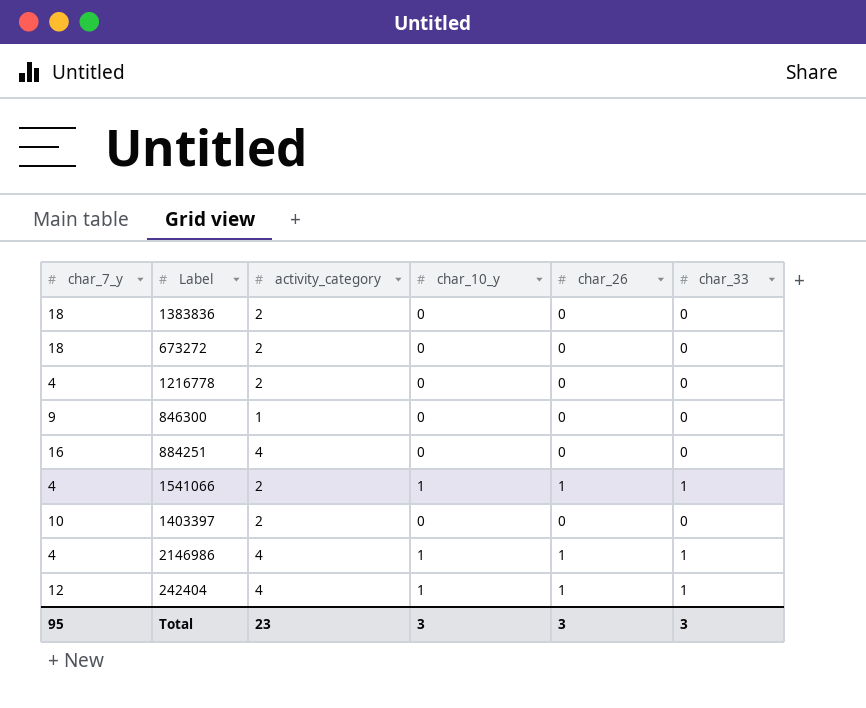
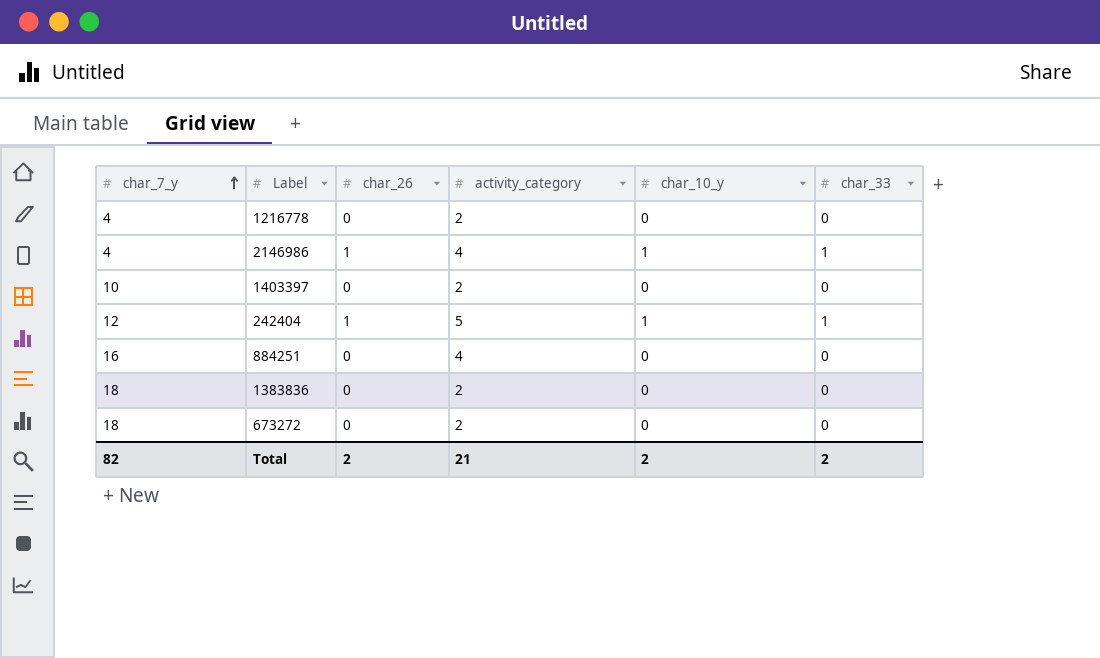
row order: none -> char_7_y ascending
column char_26 | position: 5 -> 3
row 846300: 9 | 1 | 0 | 0 | 0 -> none
row 1541066: 4 | 2 | 1 | 1 | 1 -> none
242404 | activity_category: 4 -> 5
Total | char_7_y: 95 -> 82
Total | char_26: 3 -> 2
Total | activity_category: 23 -> 21
Total | char_10_y: 3 -> 2
Total | char_33: 3 -> 2

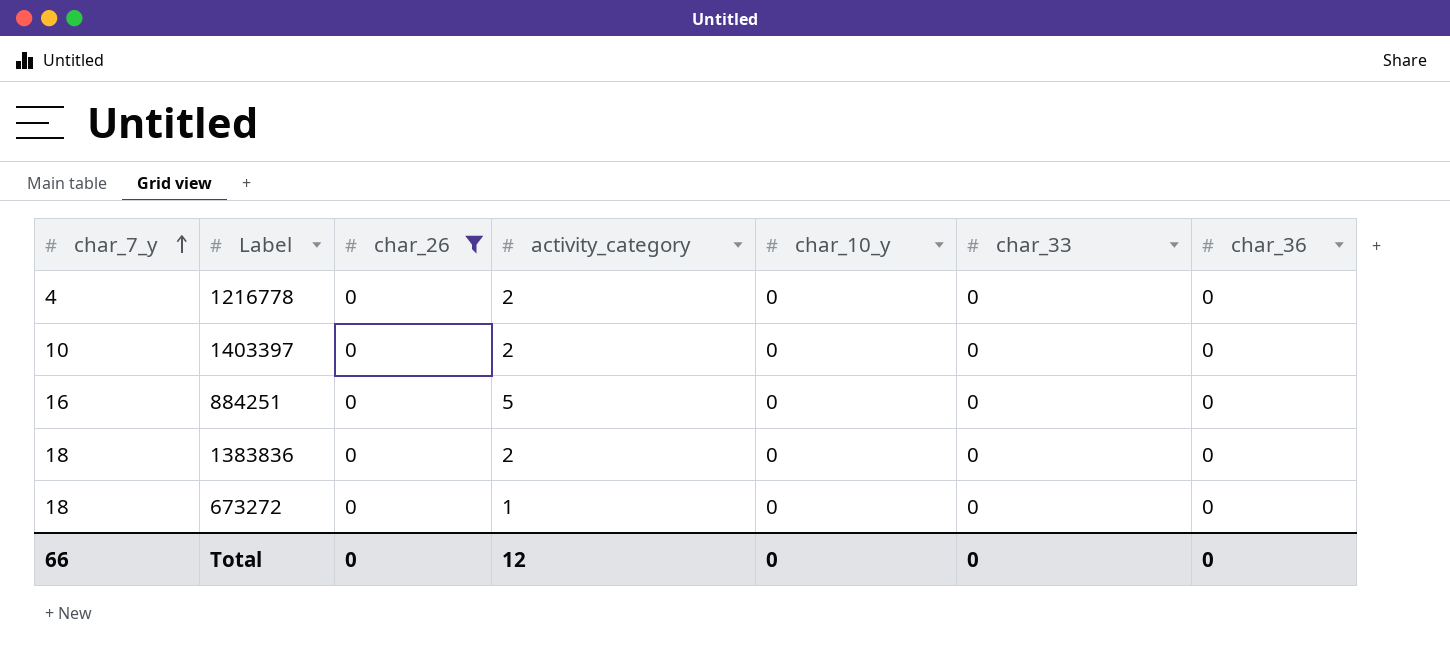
filter: none -> char_26 = 0
column char_36 | position: none -> 7
884251 | activity_category: 4 -> 5
673272 | activity_category: 2 -> 1
Total | char_7_y: 82 -> 66
Total | char_26: 2 -> 0
Total | activity_category: 21 -> 12
Total | char_10_y: 2 -> 0
Total | char_33: 2 -> 0

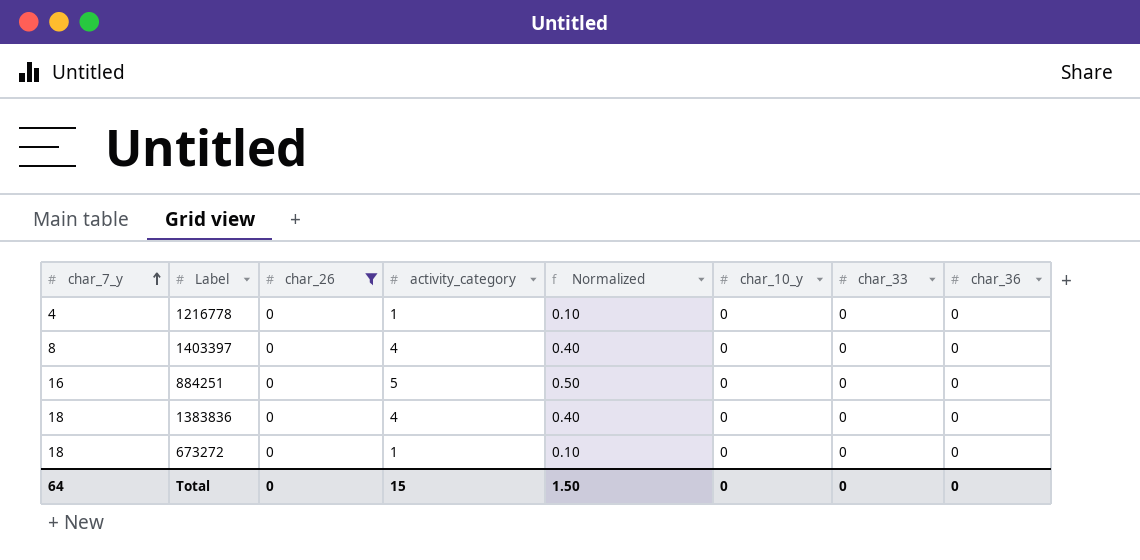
column Normalized | formula: none -> [activity_category] * 0.1
1216778 | activity_category: 2 -> 1
1403397 | char_7_y: 10 -> 8
1403397 | activity_category: 2 -> 4
1383836 | activity_category: 2 -> 4
Total | char_7_y: 66 -> 64
Total | activity_category: 12 -> 15

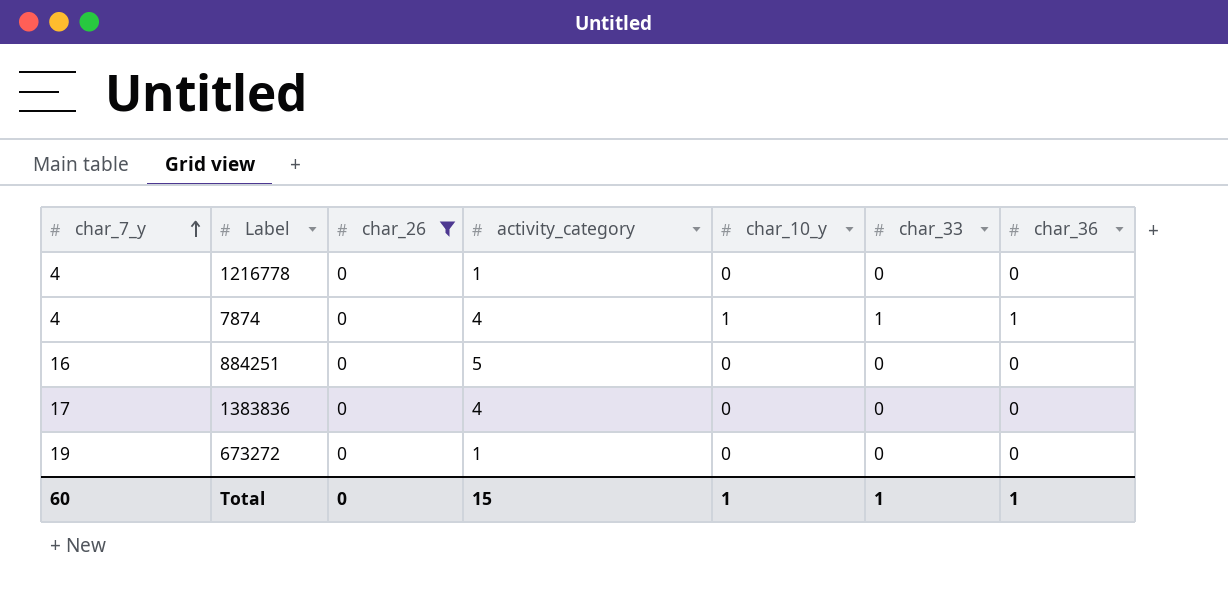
column Normalized | formula: [activity_category] * 0.1 -> none
row 1403397: 8 | 0 | 4 | 0.40 | 0 | 0 | 0 -> none
row 7874: none -> 4 | 0 | 4 | 1 | 1 | 1
1383836 | char_7_y: 18 -> 17
673272 | char_7_y: 18 -> 19
Total | char_7_y: 64 -> 60
Total | char_10_y: 0 -> 1
Total | char_33: 0 -> 1
Total | char_36: 0 -> 1

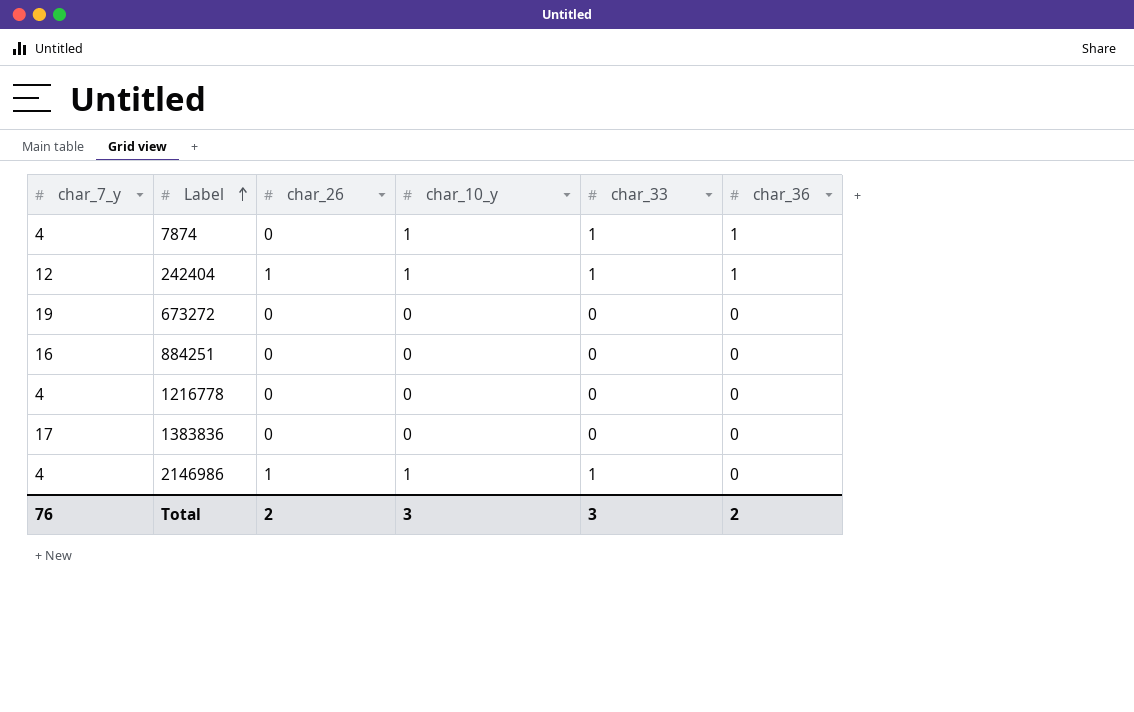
filter: char_26 = 0 -> none
row order: char_7_y ascending -> Label ascending
column activity_category | position: 4 -> none
Total | char_7_y: 60 -> 76
Total | char_26: 0 -> 2
Total | char_10_y: 1 -> 3
Total | char_33: 1 -> 3
Total | char_36: 1 -> 2

